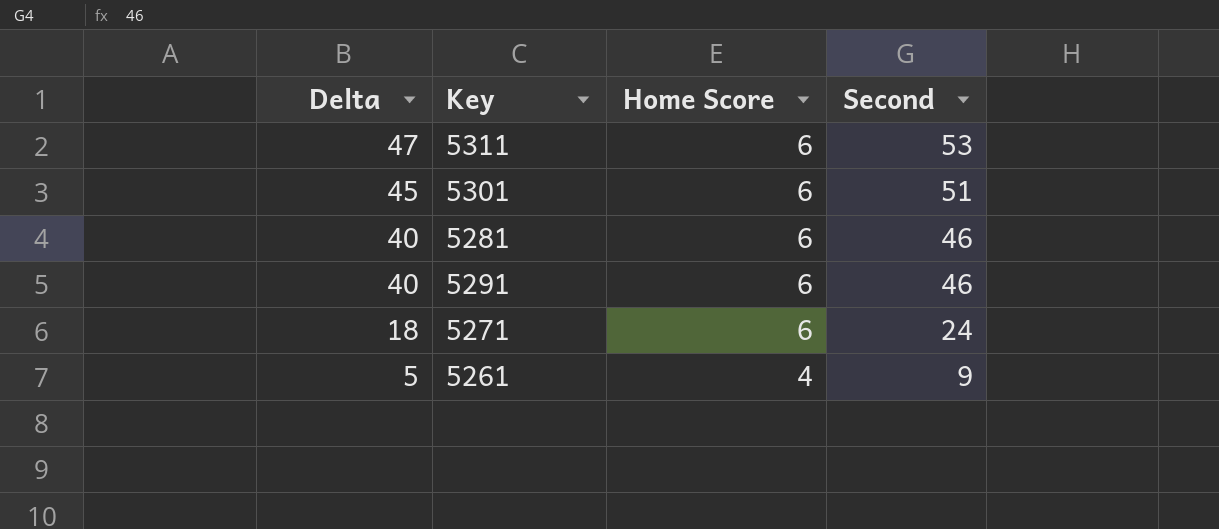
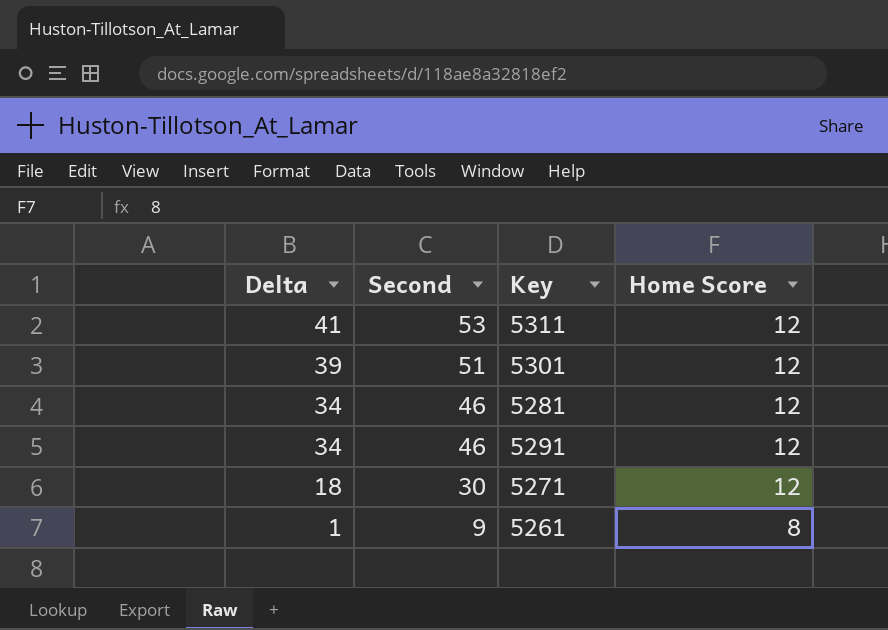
column Second | position: 4 -> 2
5311 | Delta: 47 -> 41
5311 | Home Score: 6 -> 12
5301 | Delta: 45 -> 39
5301 | Home Score: 6 -> 12
5281 | Delta: 40 -> 34
5281 | Home Score: 6 -> 12
5291 | Delta: 40 -> 34
5291 | Home Score: 6 -> 12
5271 | Second: 24 -> 30
5271 | Home Score: 6 -> 12
5261 | Delta: 5 -> 1
5261 | Home Score: 4 -> 8

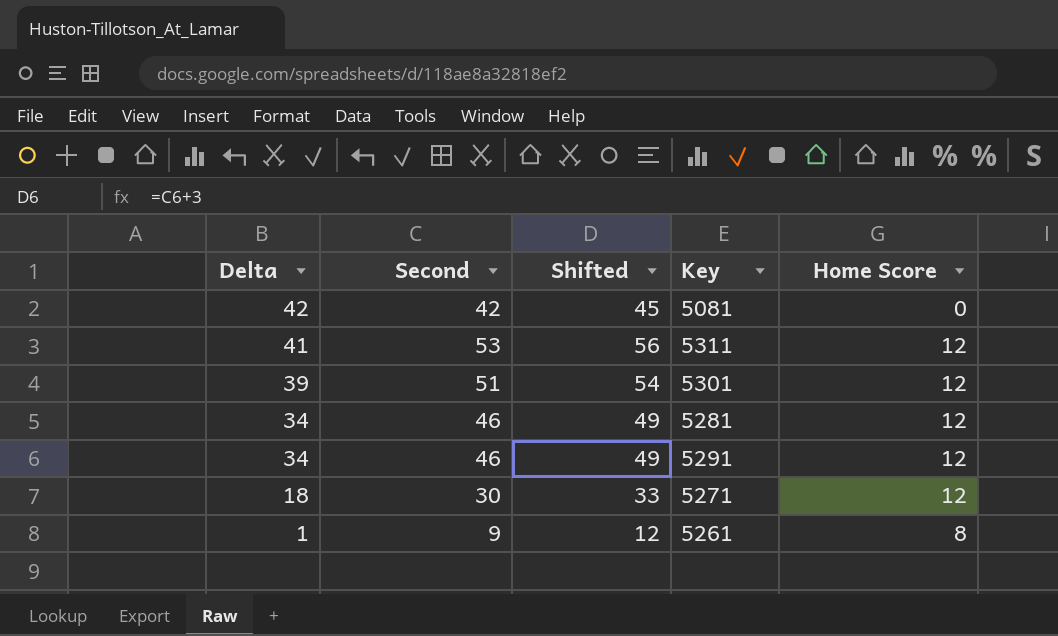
column Shifted | formula: none -> [Second] + 3
row 5081: none -> 42 | 42 | 45 | 0

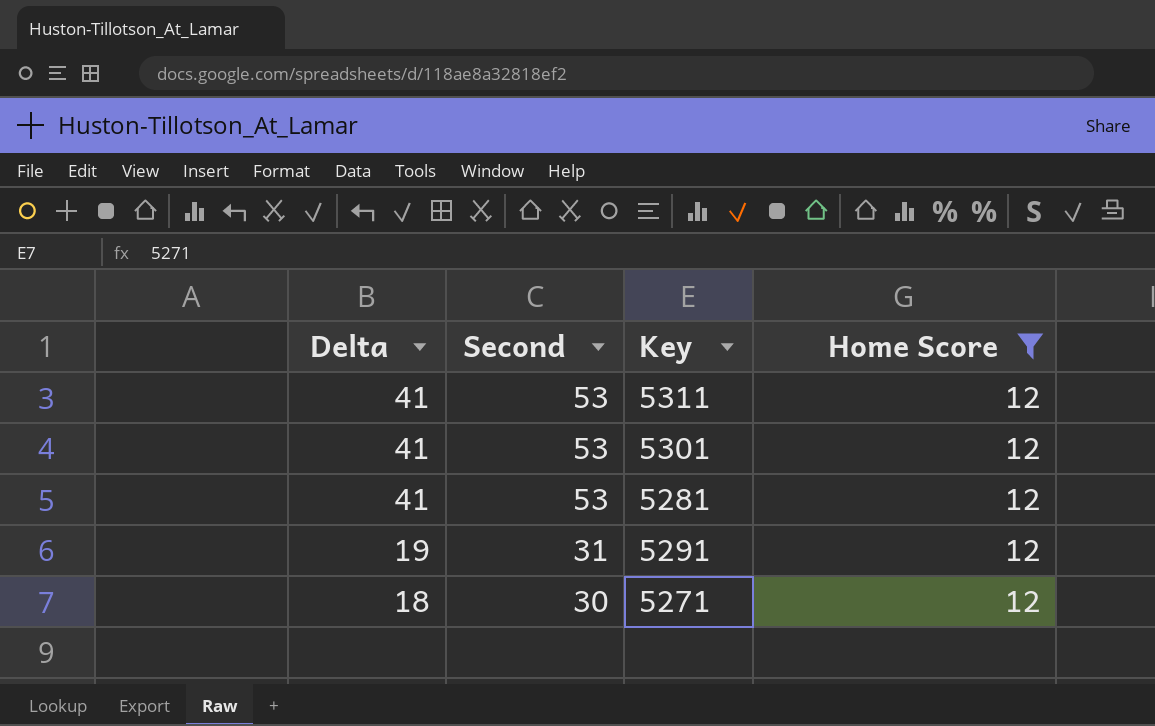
filter: none -> Home Score = 12
column Shifted | formula: [Second] + 3 -> none
5301 | Delta: 39 -> 41
5301 | Second: 51 -> 53
5281 | Delta: 34 -> 41
5281 | Second: 46 -> 53
5291 | Delta: 34 -> 19
5291 | Second: 46 -> 31

